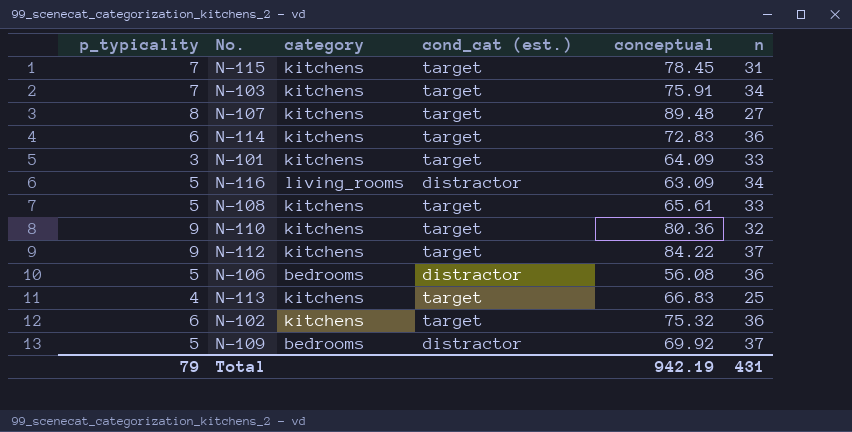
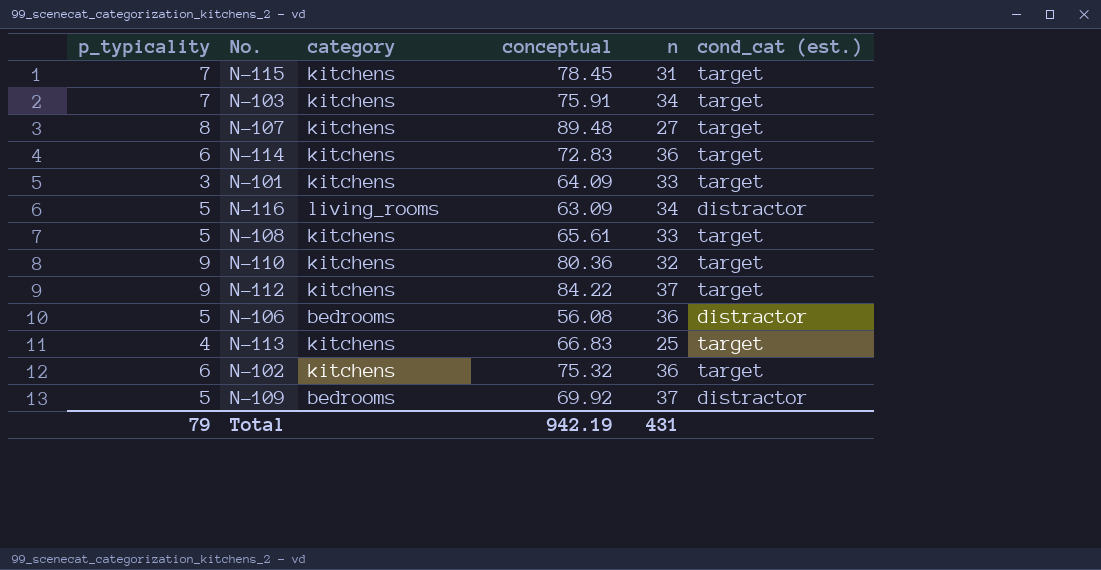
column cond_cat (est.) | position: 4 -> 6

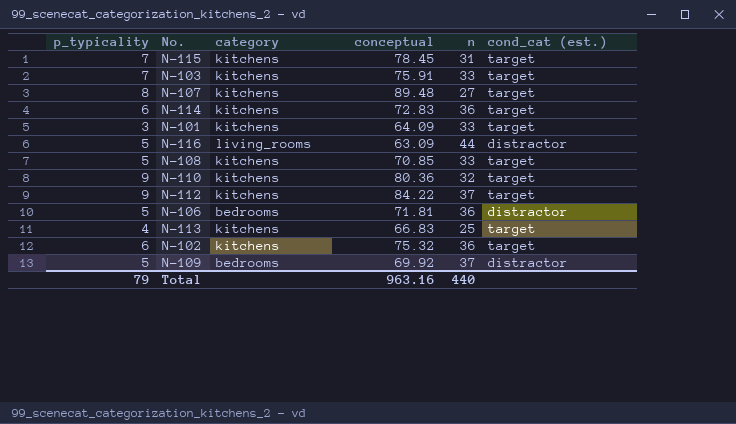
N-103 | n: 34 -> 33
N-116 | n: 34 -> 44
N-108 | conceptual: 65.61 -> 70.85
N-106 | conceptual: 56.08 -> 71.81
Total | conceptual: 942.19 -> 963.16
Total | n: 431 -> 440

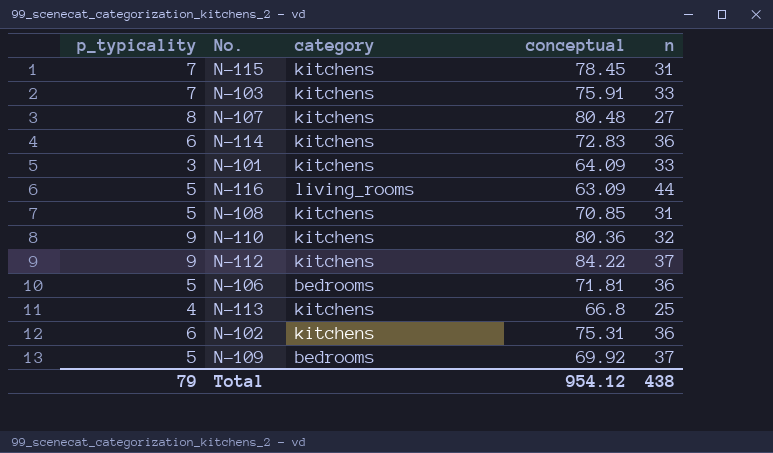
column cond_cat (est.) | position: 6 -> none
N-107 | conceptual: 89.48 -> 80.48
N-108 | n: 33 -> 31
N-113 | conceptual: 66.83 -> 66.8
N-102 | conceptual: 75.32 -> 75.31
Total | conceptual: 963.16 -> 954.12
Total | n: 440 -> 438

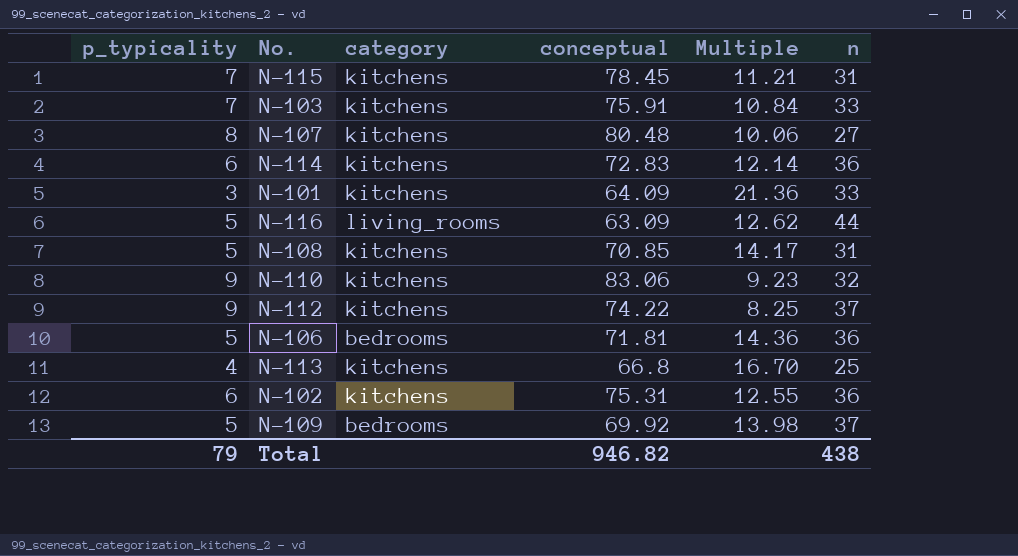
column Multiple | formula: none -> [conceptual] / [p_typicality]
N-110 | conceptual: 80.36 -> 83.06
N-112 | conceptual: 84.22 -> 74.22
Total | conceptual: 954.12 -> 946.82

